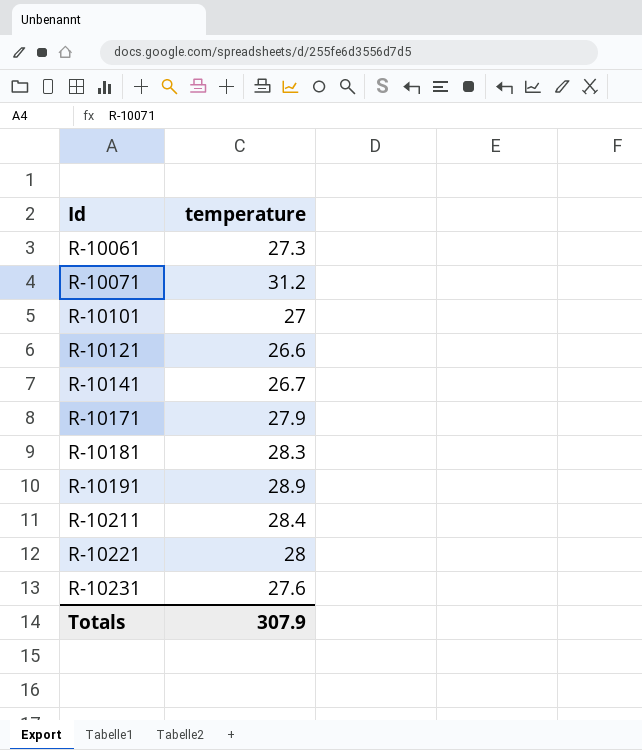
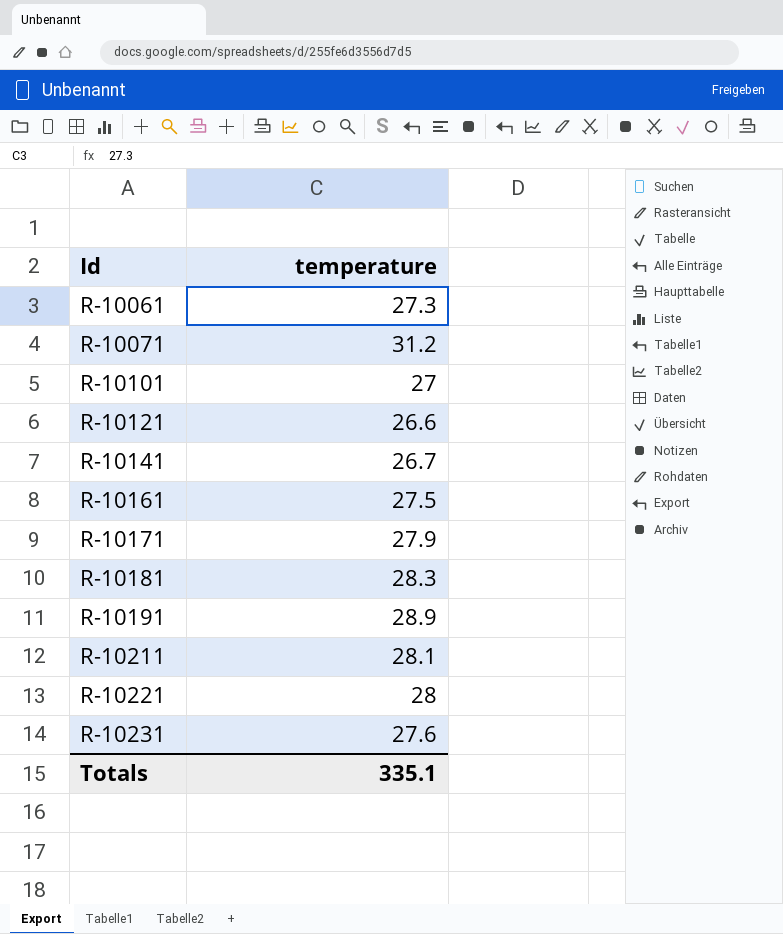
row R-10161: none -> 27.5
R-10211 | temperature: 28.4 -> 28.1
Totals | temperature: 307.9 -> 335.1

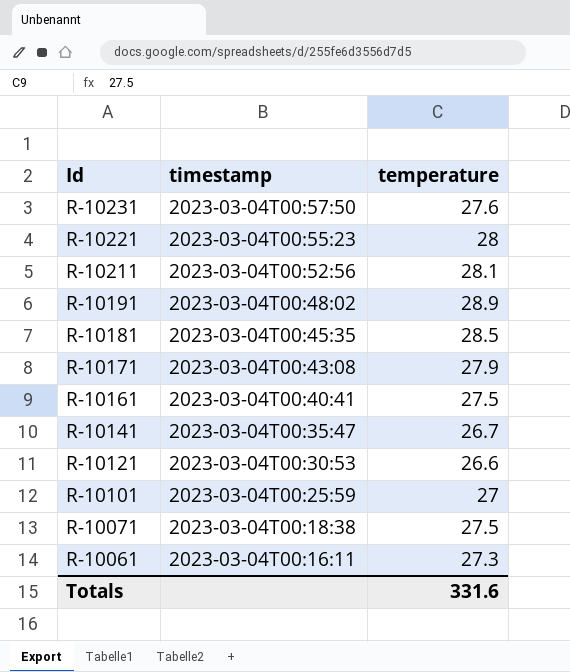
row order: Id ascending -> Id descending
column timestamp | position: none -> 2
R-10181 | temperature: 28.3 -> 28.5
R-10071 | temperature: 31.2 -> 27.5
Totals | temperature: 335.1 -> 331.6

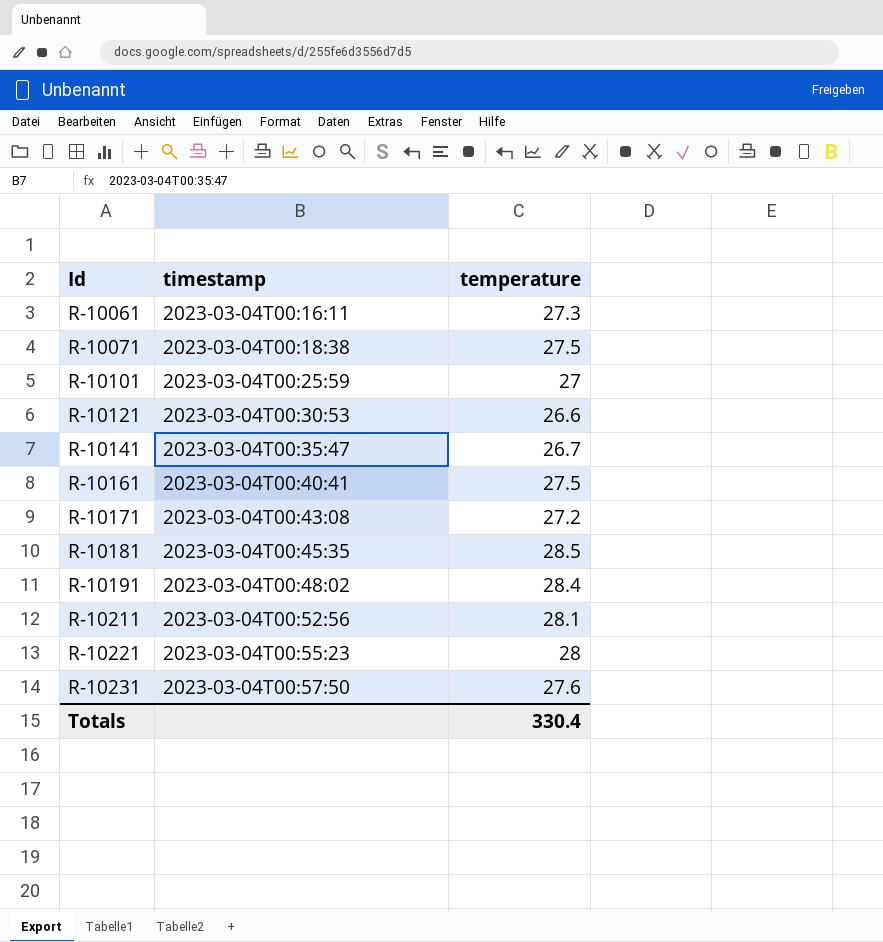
row order: Id descending -> Id ascending
R-10171 | temperature: 27.9 -> 27.2
R-10191 | temperature: 28.9 -> 28.4
Totals | temperature: 331.6 -> 330.4

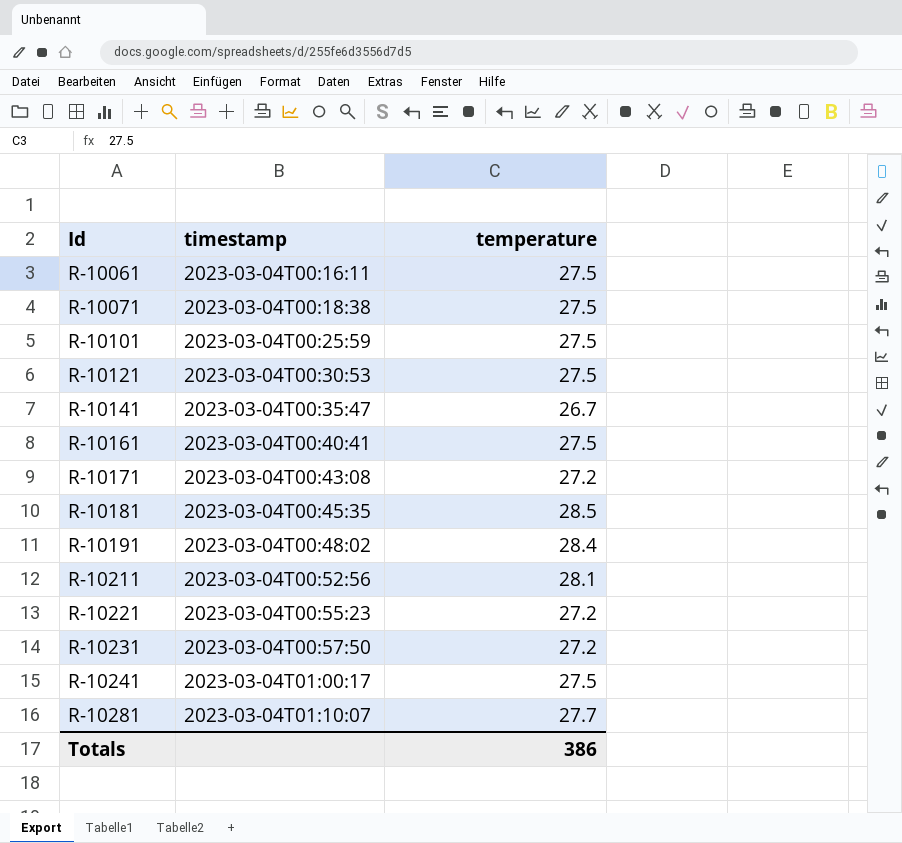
R-10061 | temperature: 27.3 -> 27.5
R-10101 | temperature: 27 -> 27.5
R-10121 | temperature: 26.6 -> 27.5
R-10221 | temperature: 28 -> 27.2
R-10231 | temperature: 27.6 -> 27.2
row R-10241: none -> 2023-03-04T01:00:17 | 27.5
row R-10281: none -> 2023-03-04T01:10:07 | 27.7
Totals | temperature: 330.4 -> 386

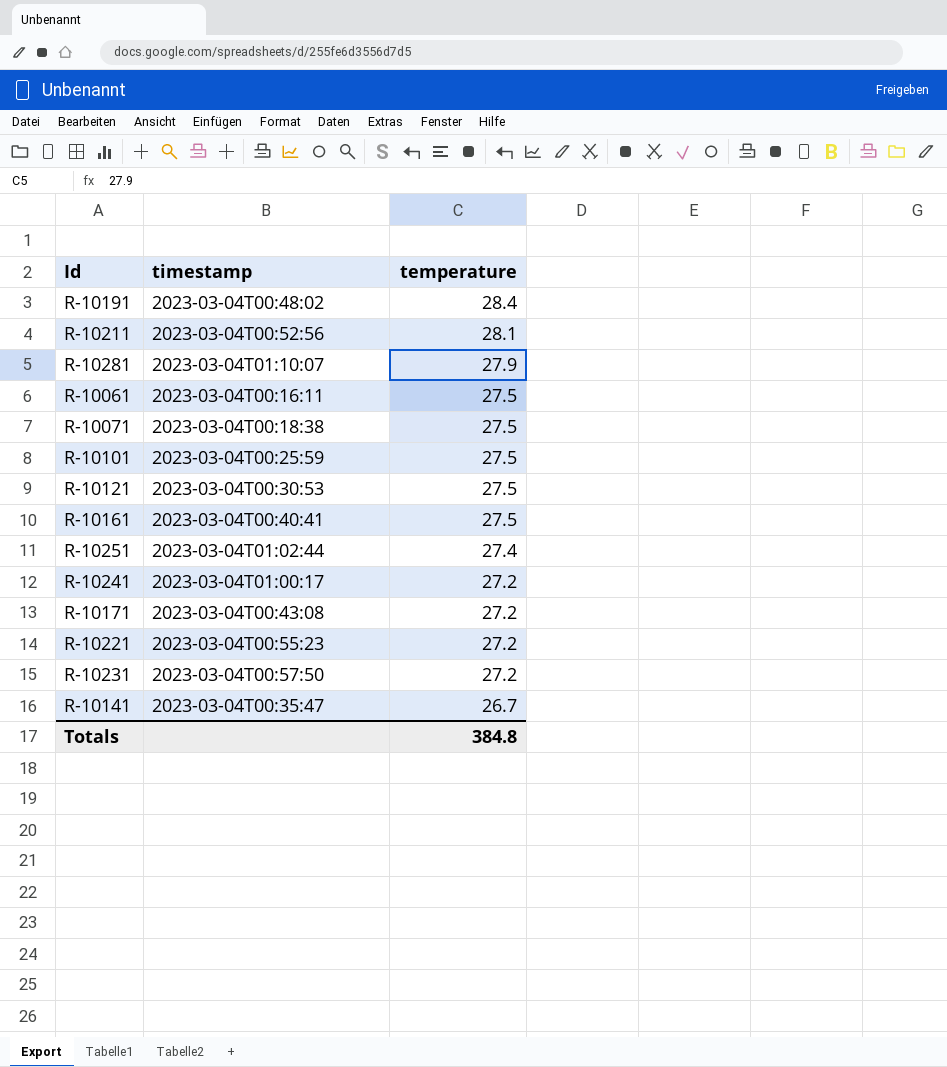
row order: Id ascending -> temperature descending
row R-10181: 2023-03-04T00:45:35 | 28.5 -> none
R-10281 | temperature: 27.7 -> 27.9
row R-10251: none -> 2023-03-04T01:02:44 | 27.4
R-10241 | temperature: 27.5 -> 27.2
Totals | temperature: 386 -> 384.8

